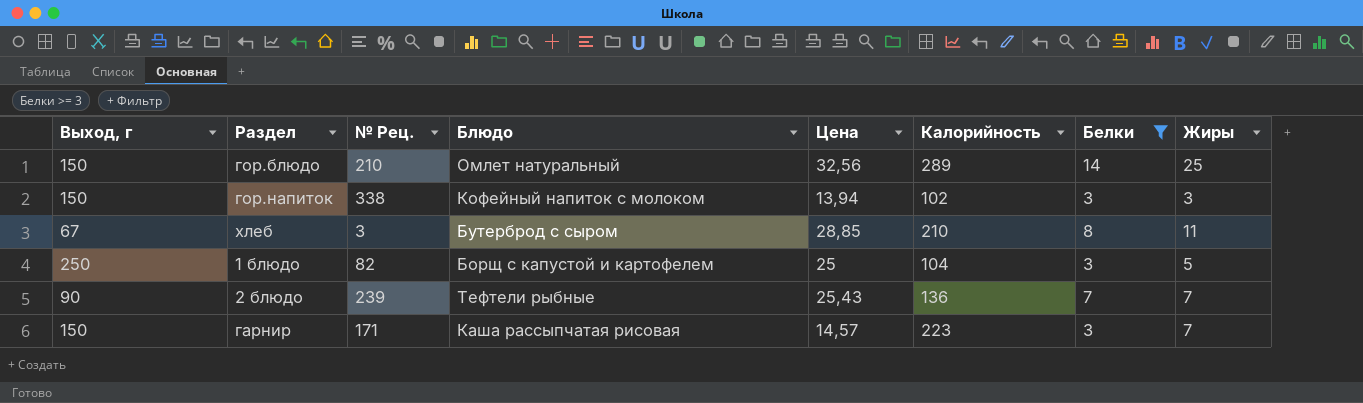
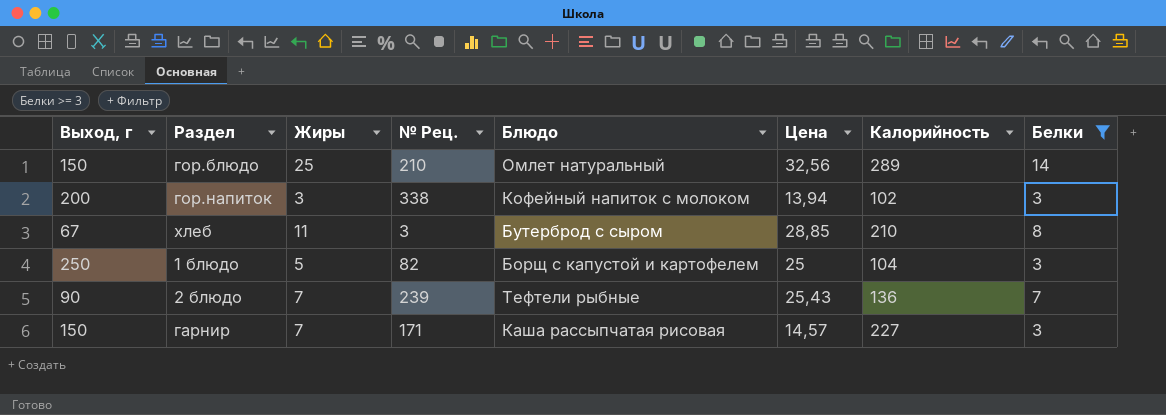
column Жиры | position: 8 -> 3
гор.напиток | Выход, г: 150 -> 200
гарнир | Калорийность: 223 -> 227

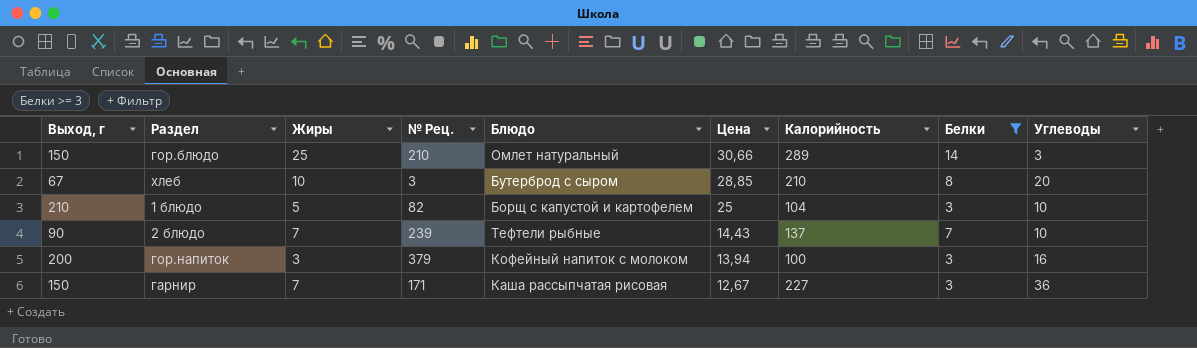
row order: none -> Цена descending
column Углеводы | position: none -> 9
гор.блюдо | Цена: 32,56 -> 30,66
хлеб | Жиры: 11 -> 10
1 блюдо | Выход, г: 250 -> 210
2 блюдо | Цена: 25,43 -> 14,43
2 блюдо | Калорийность: 136 -> 137
гор.напиток | № Рец.: 338 -> 379
гор.напиток | Калорийность: 102 -> 100
гарнир | Цена: 14,57 -> 12,67

